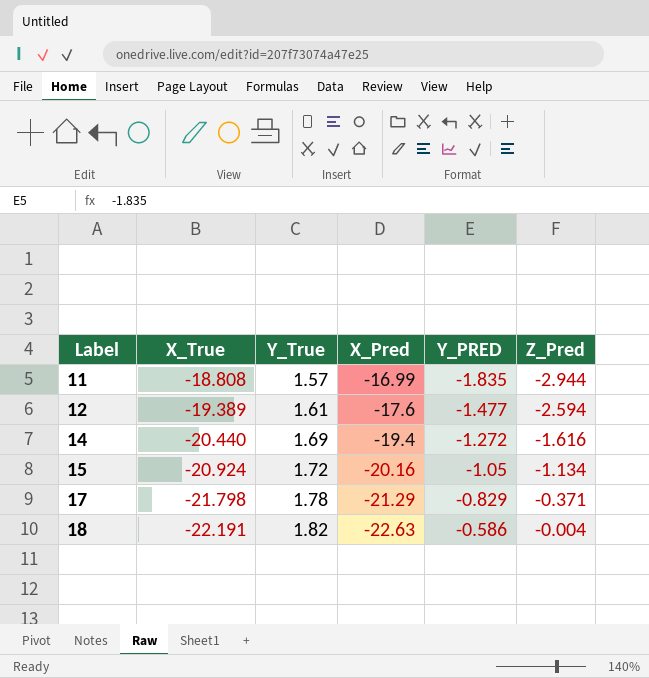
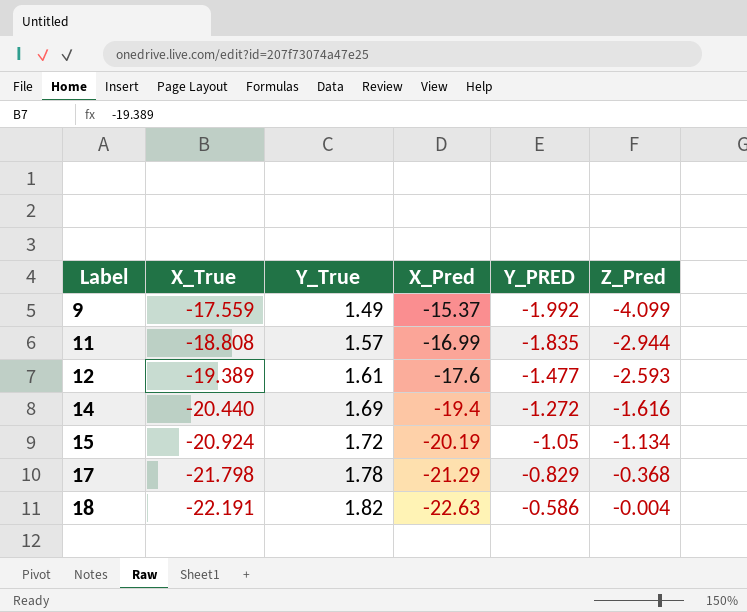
row 9: none -> -17.559 | 1.49 | -15.37 | -1.992 | -4.099
12 | Z_Pred: -2.594 -> -2.593
15 | X_Pred: -20.16 -> -20.19
17 | Z_Pred: -0.371 -> -0.368

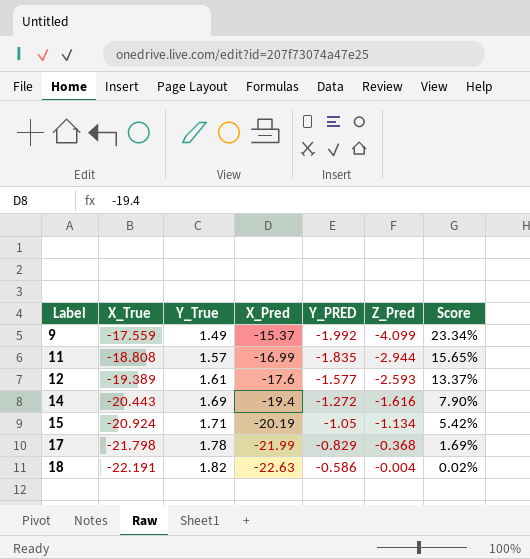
column Score | formula: none -> [Z_Pred] / [X_True]
12 | Y_PRED: -1.477 -> -1.577
14 | X_True: -20.440 -> -20.443
15 | Y_True: 1.72 -> 1.71
17 | X_Pred: -21.29 -> -21.99

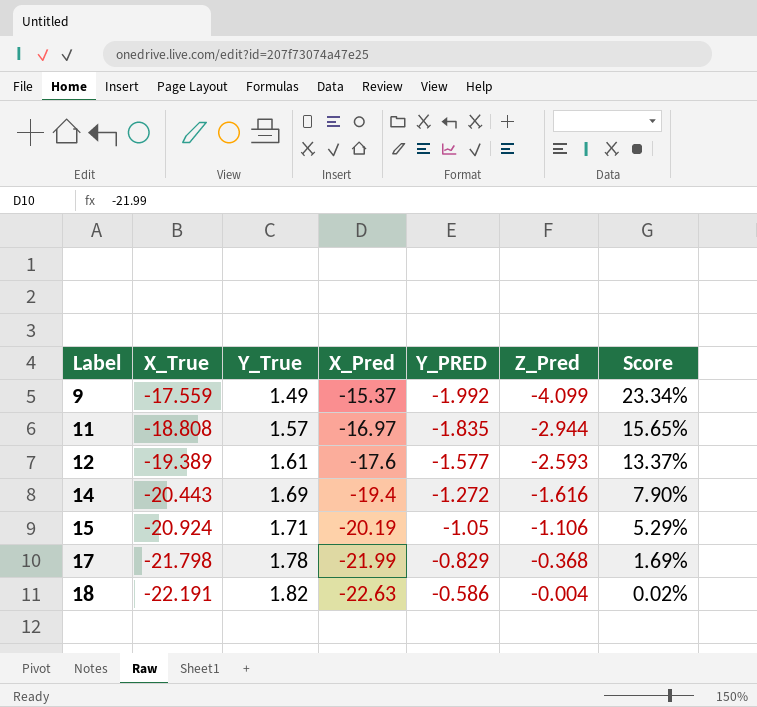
11 | X_Pred: -16.99 -> -16.97
15 | Z_Pred: -1.134 -> -1.106
15 | Score: 5.42% -> 5.29%

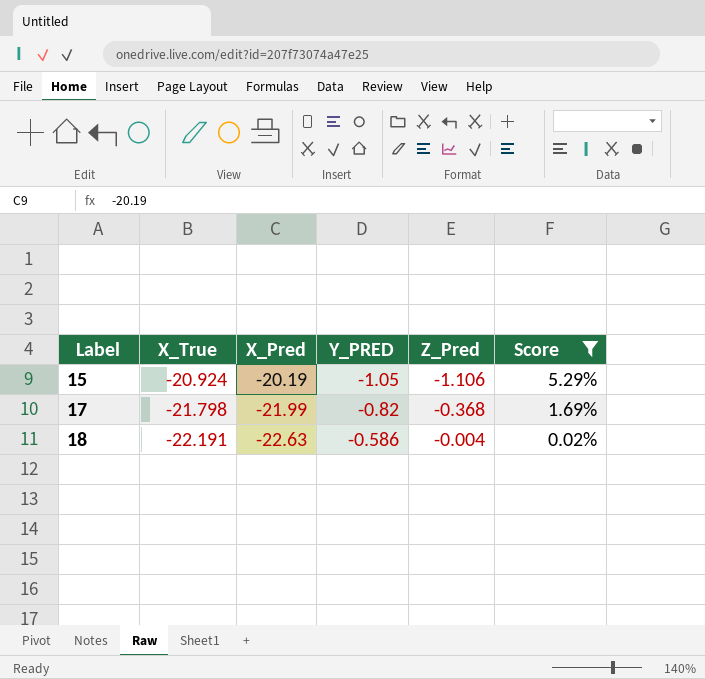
filter: none -> Score <= 5.29%
column Y_True | position: 3 -> none
17 | Y_PRED: -0.829 -> -0.82

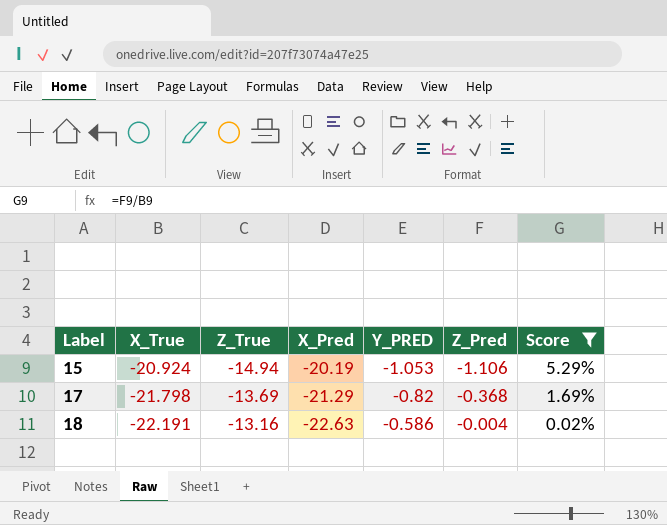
column Z_True | position: none -> 3
15 | Y_PRED: -1.05 -> -1.053
17 | X_Pred: -21.99 -> -21.29

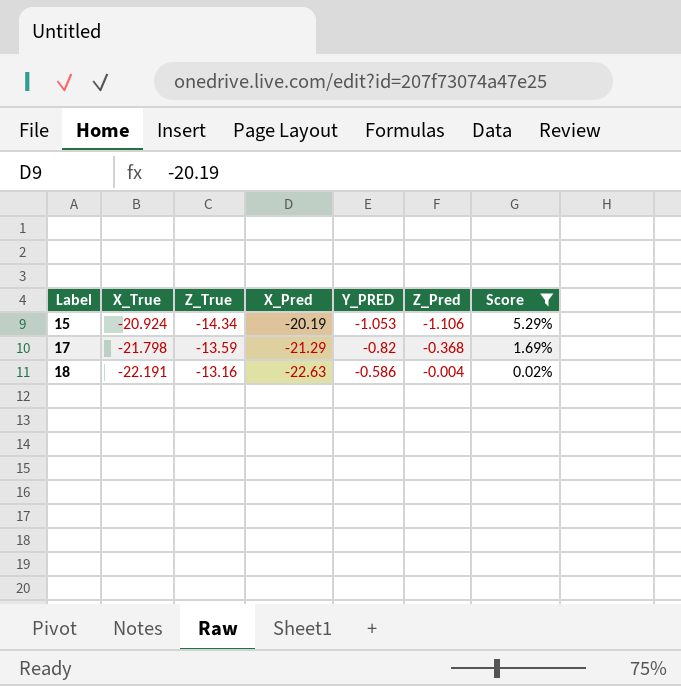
15 | Z_True: -14.94 -> -14.34
17 | Z_True: -13.69 -> -13.59

